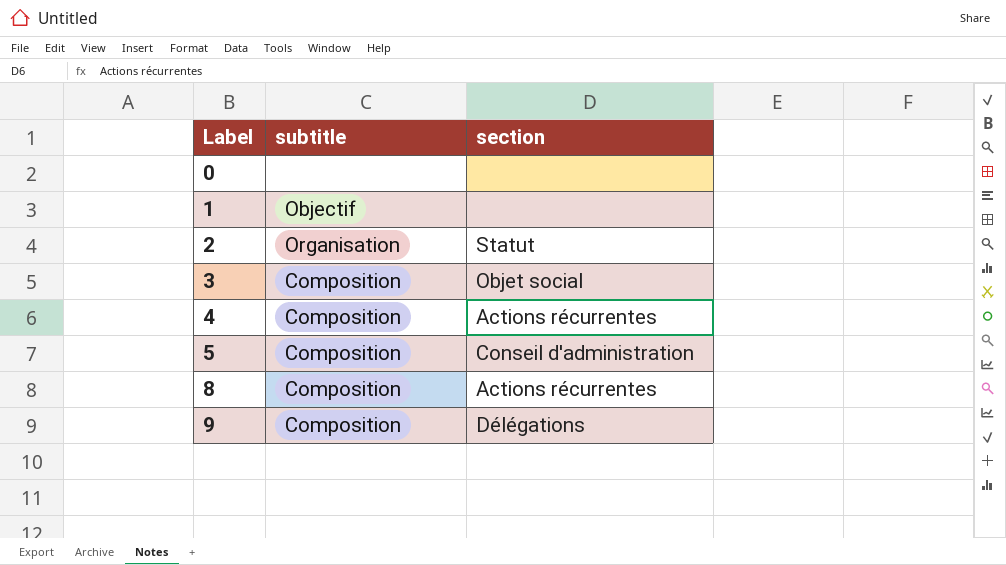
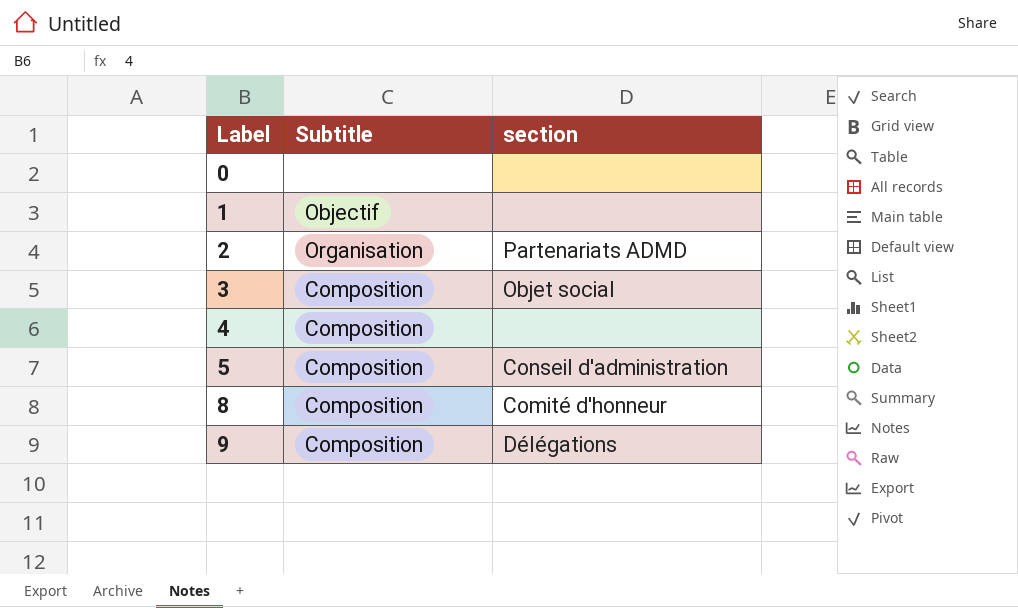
column name: subtitle -> Subtitle
2 | section: Statut -> Partenariats ADMD
4 | section: Actions récurrentes -> none
8 | section: Actions récurrentes -> Comité d'honneur

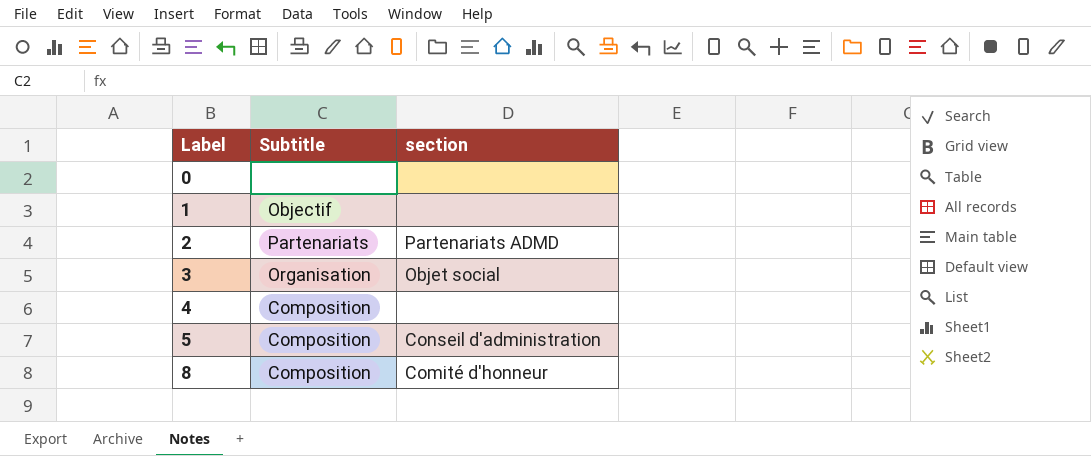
row 9: Composition | Délégations -> none
2 | Subtitle: Organisation -> Partenariats
3 | Subtitle: Composition -> Organisation

